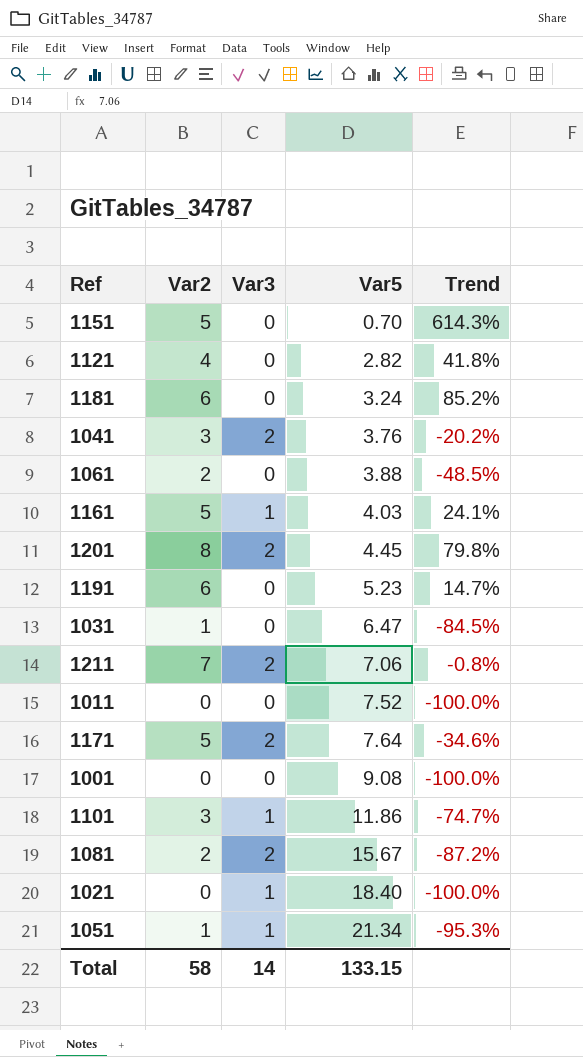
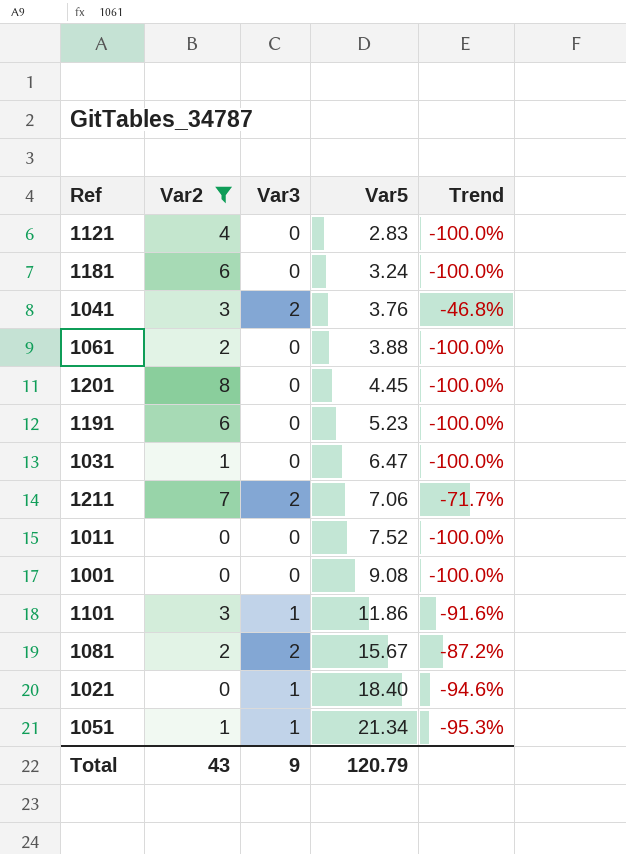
filter: none -> Var2 != 5
column Trend | formula: ([Var2] - [Var5]) / [Var5] -> ([Var3] - [Var5]) / [Var5]
1121 | Var5: 2.82 -> 2.83
1201 | Var3: 2 -> 0
Total | Var2: 58 -> 43
Total | Var3: 14 -> 9
Total | Var5: 133.15 -> 120.79

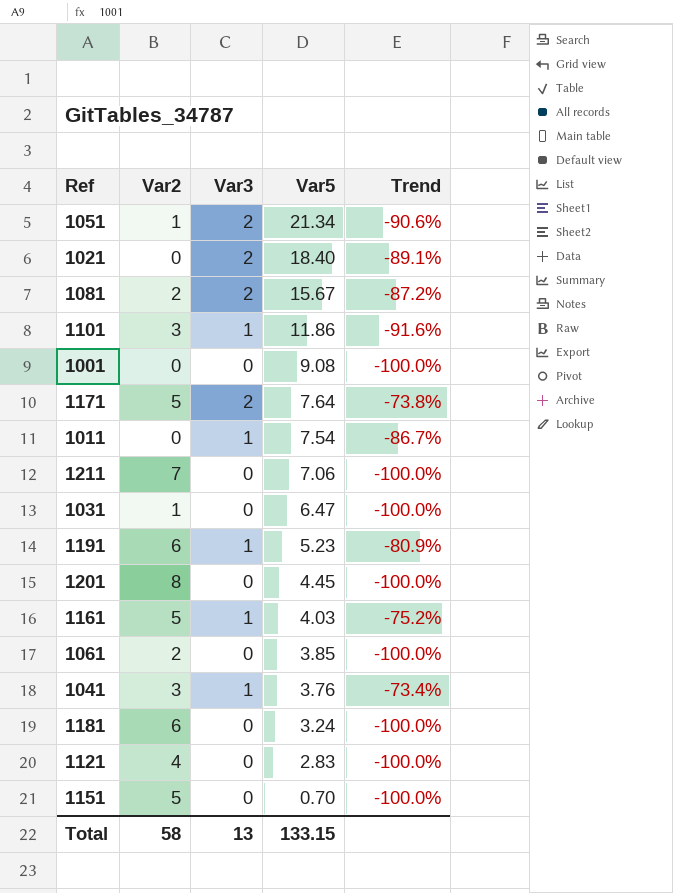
filter: Var2 != 5 -> none
row order: Var5 ascending -> Var5 descending
1051 | Var3: 1 -> 2
1051 | Trend: -95.3% -> -90.6%
1021 | Var3: 1 -> 2
1021 | Trend: -94.6% -> -89.1%
1011 | Var3: 0 -> 1
1011 | Var5: 7.52 -> 7.54
1011 | Trend: -100.0% -> -86.7%
1211 | Var3: 2 -> 0
1211 | Trend: -71.7% -> -100.0%
1191 | Var3: 0 -> 1
1191 | Trend: -100.0% -> -80.9%
1061 | Var5: 3.88 -> 3.85
1041 | Var3: 2 -> 1
1041 | Trend: -46.8% -> -73.4%
Total | Var2: 43 -> 58
Total | Var3: 9 -> 13
Total | Var5: 120.79 -> 133.15

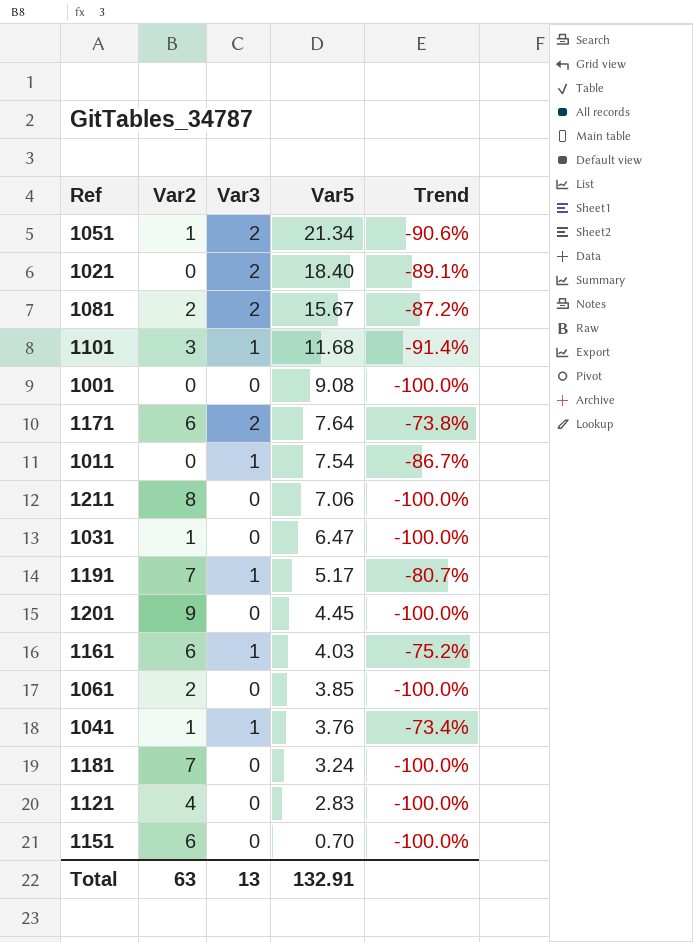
1101 | Var5: 11.86 -> 11.68
1101 | Trend: -91.6% -> -91.4%
1171 | Var2: 5 -> 6
1211 | Var2: 7 -> 8
1191 | Var2: 6 -> 7
1191 | Var5: 5.23 -> 5.17
1191 | Trend: -80.9% -> -80.7%
1201 | Var2: 8 -> 9
1161 | Var2: 5 -> 6
1041 | Var2: 3 -> 1
1181 | Var2: 6 -> 7
1151 | Var2: 5 -> 6
Total | Var2: 58 -> 63
Total | Var5: 133.15 -> 132.91

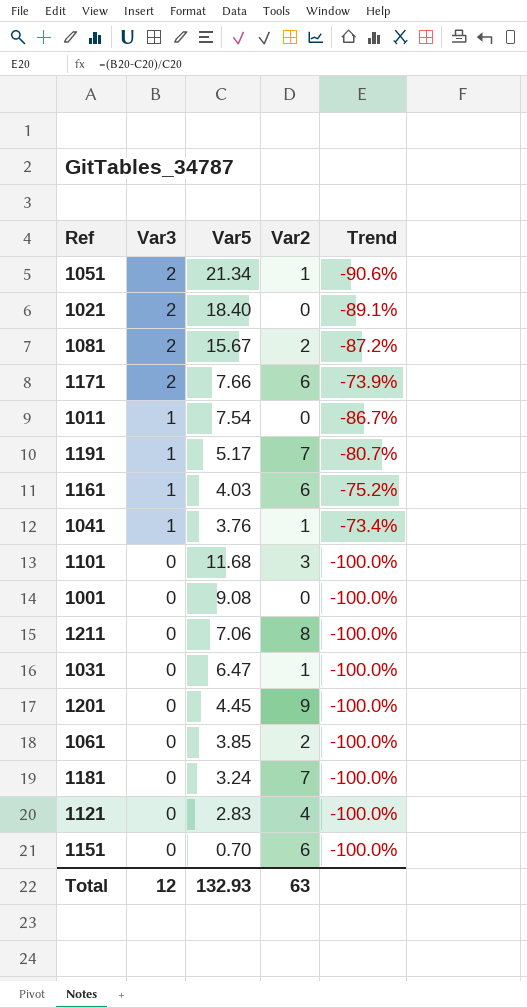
row order: Var5 descending -> Var3 descending
column Var2 | position: 2 -> 4
1171 | Var5: 7.64 -> 7.66
1171 | Trend: -73.8% -> -73.9%
1101 | Var3: 1 -> 0
1101 | Trend: -91.4% -> -100.0%
Total | Var3: 13 -> 12
Total | Var5: 132.91 -> 132.93

